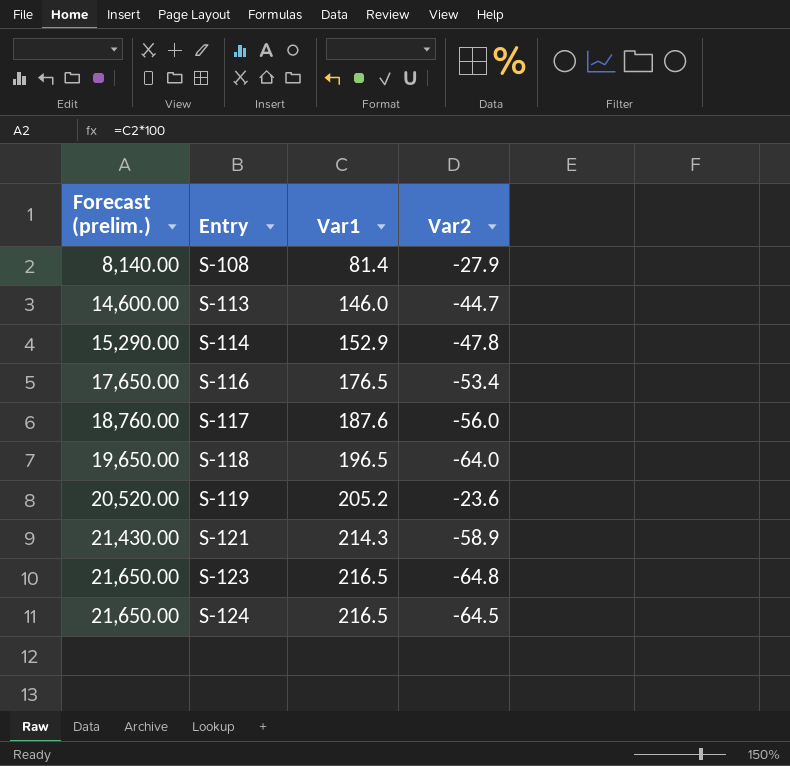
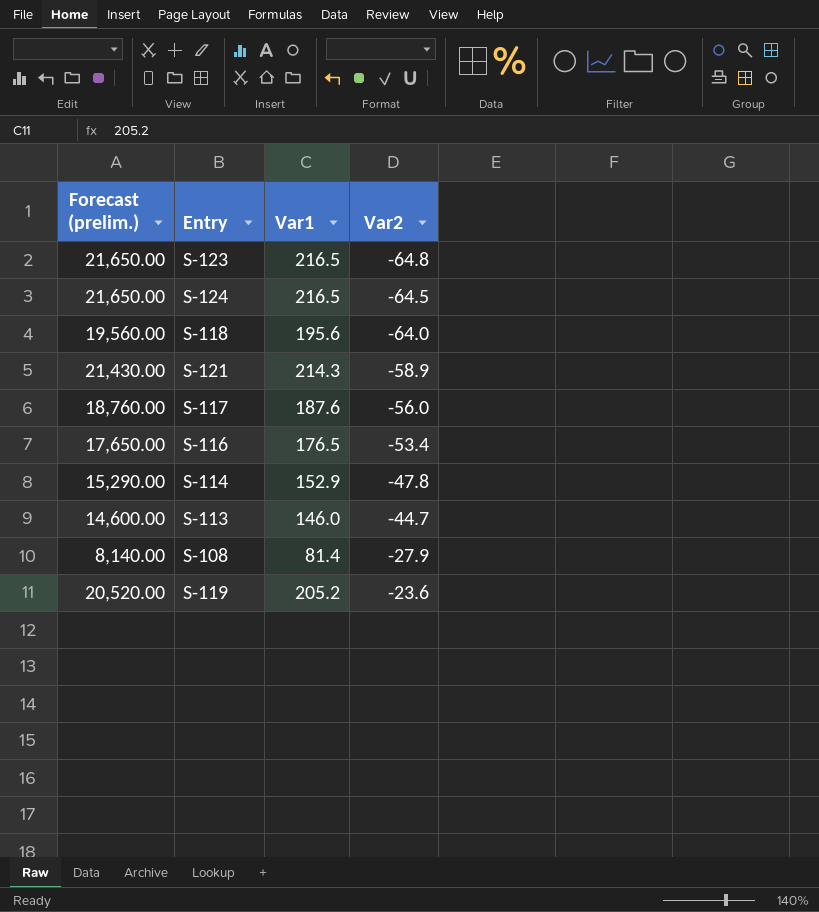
row order: Forecast (prelim.) ascending -> Var2 ascending
S-118 | Forecast (prelim.): 19,650.00 -> 19,560.00
S-118 | Var1: 196.5 -> 195.6

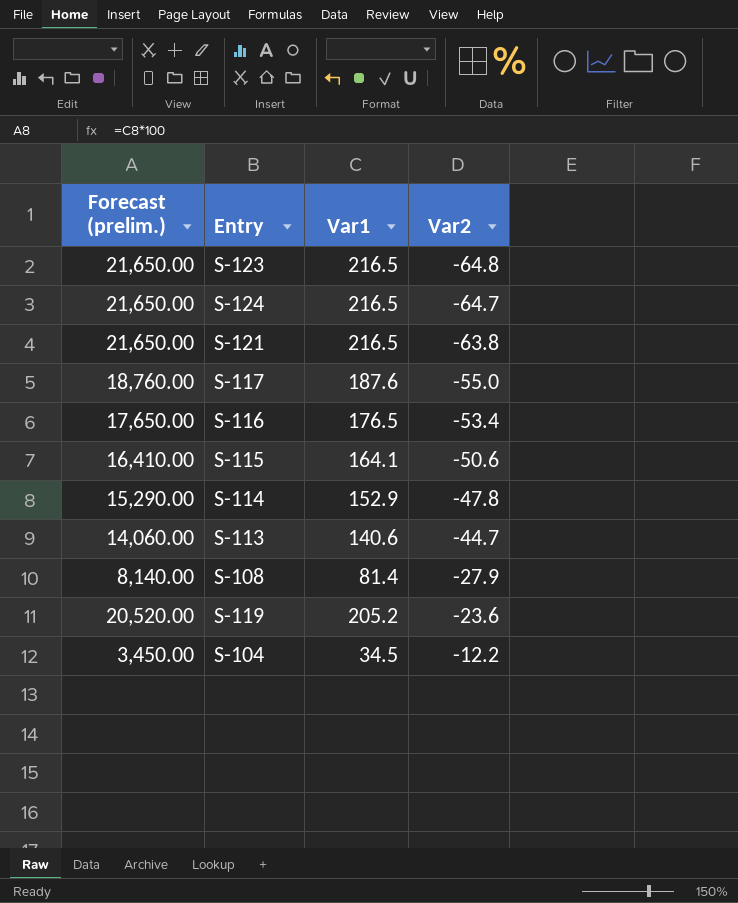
row S-118: 19,560.00 | 195.6 | -64.0 -> none
S-124 | Var2: -64.5 -> -64.7
S-121 | Forecast (prelim.): 21,430.00 -> 21,650.00
S-121 | Var1: 214.3 -> 216.5
S-121 | Var2: -58.9 -> -63.8
S-117 | Var2: -56.0 -> -55.0
row S-115: none -> 16,410.00 | 164.1 | -50.6
S-113 | Forecast (prelim.): 14,600.00 -> 14,060.00
S-113 | Var1: 146.0 -> 140.6
row S-104: none -> 3,450.00 | 34.5 | -12.2

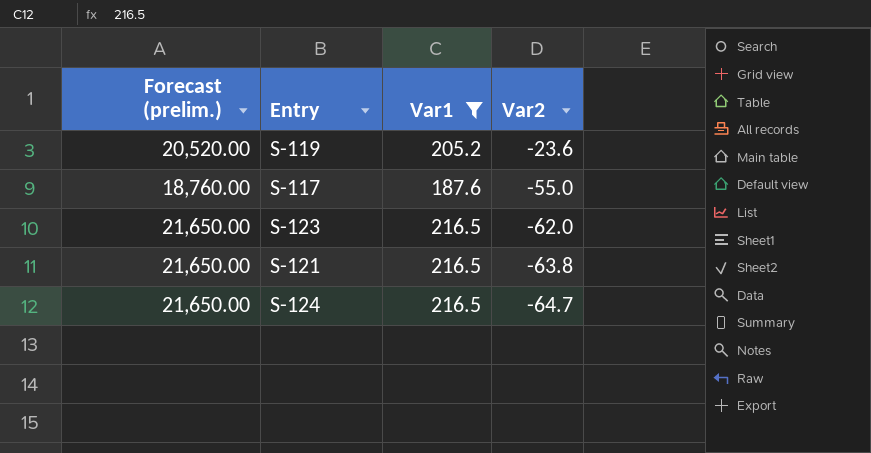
filter: none -> Var1 >= 187.6
row order: Var2 ascending -> Var2 descending
S-123 | Var2: -64.8 -> -62.0

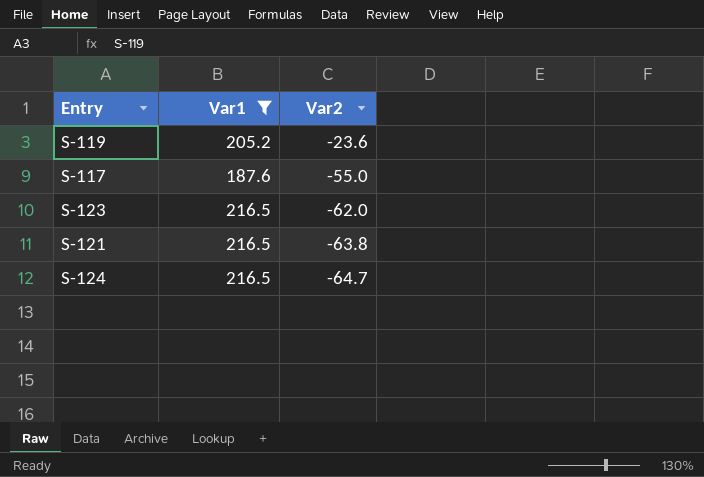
column Forecast (prelim.) | formula: [Var1] * 100 -> none

